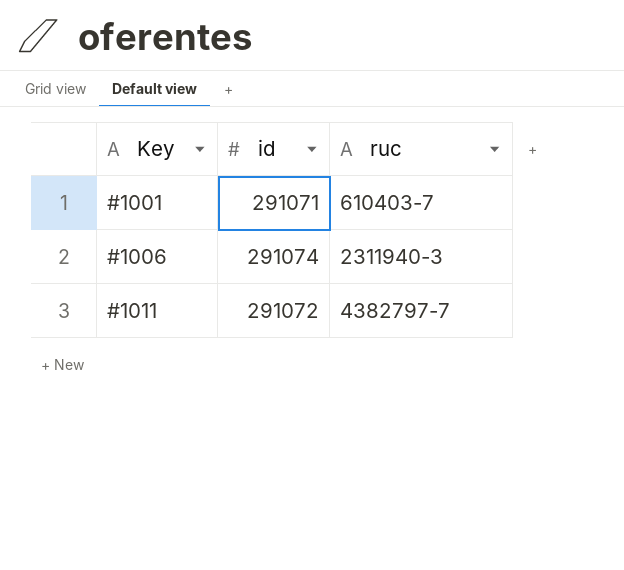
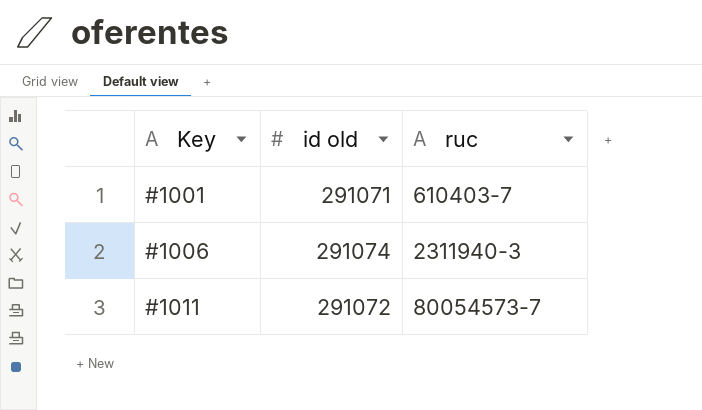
column name: id -> id old
#1011 | ruc: 4382797-7 -> 80054573-7

